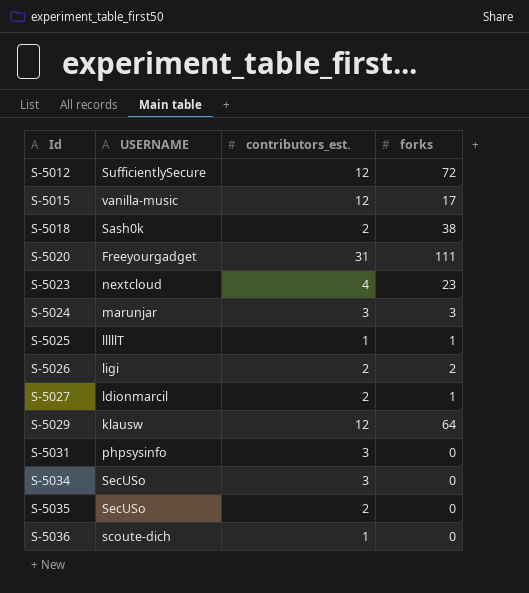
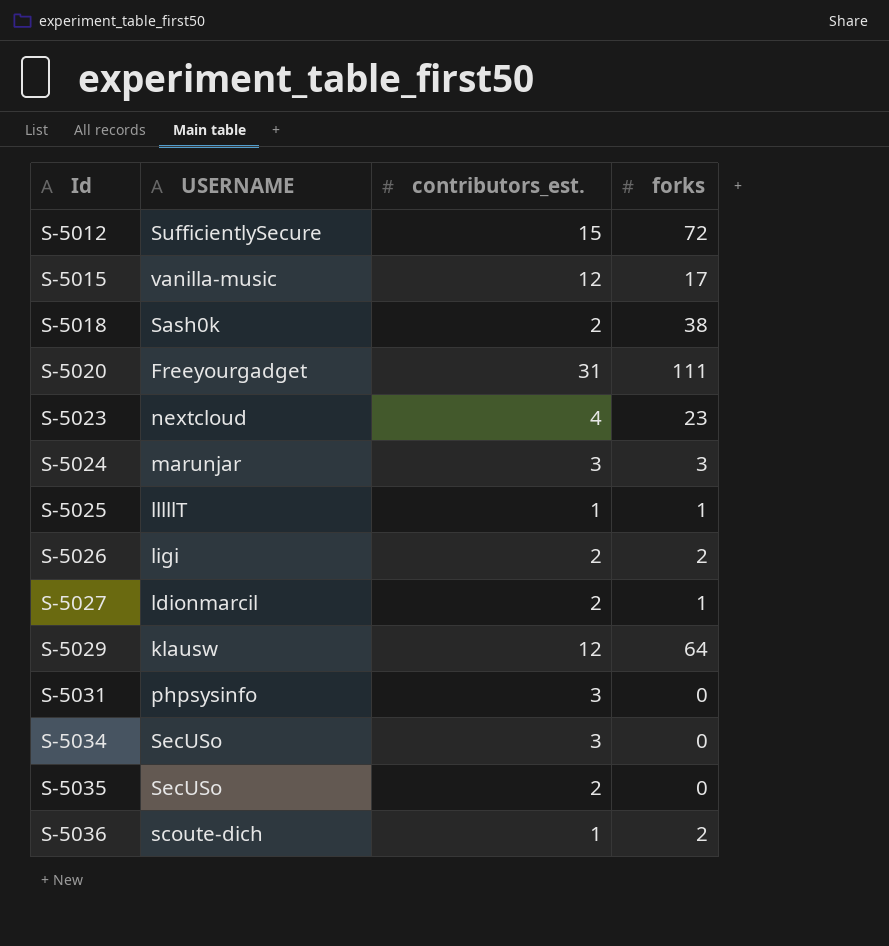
S-5012 | contributors_est.: 12 -> 15
S-5036 | forks: 0 -> 2

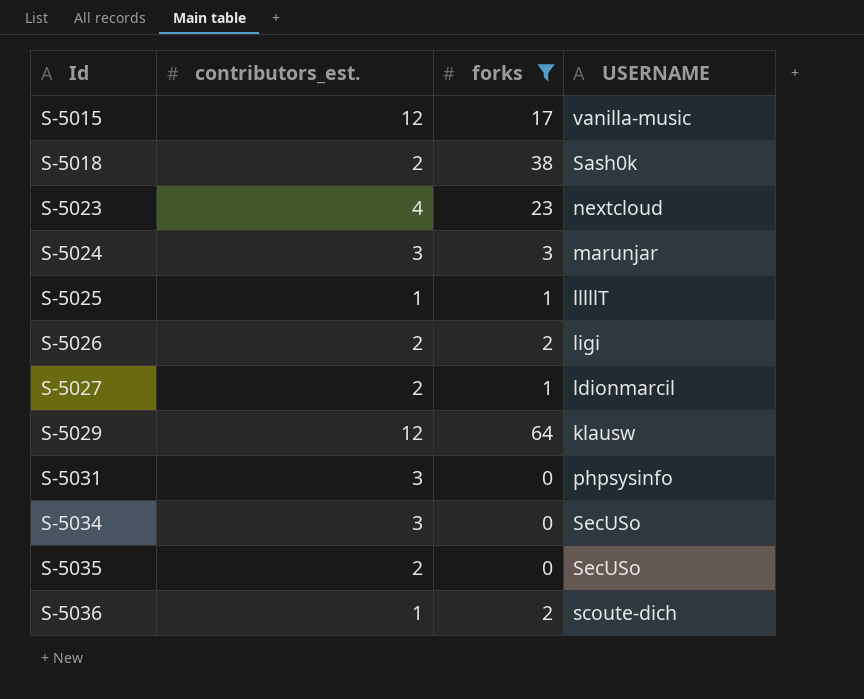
filter: none -> forks <= 64
column USERNAME | position: 2 -> 4

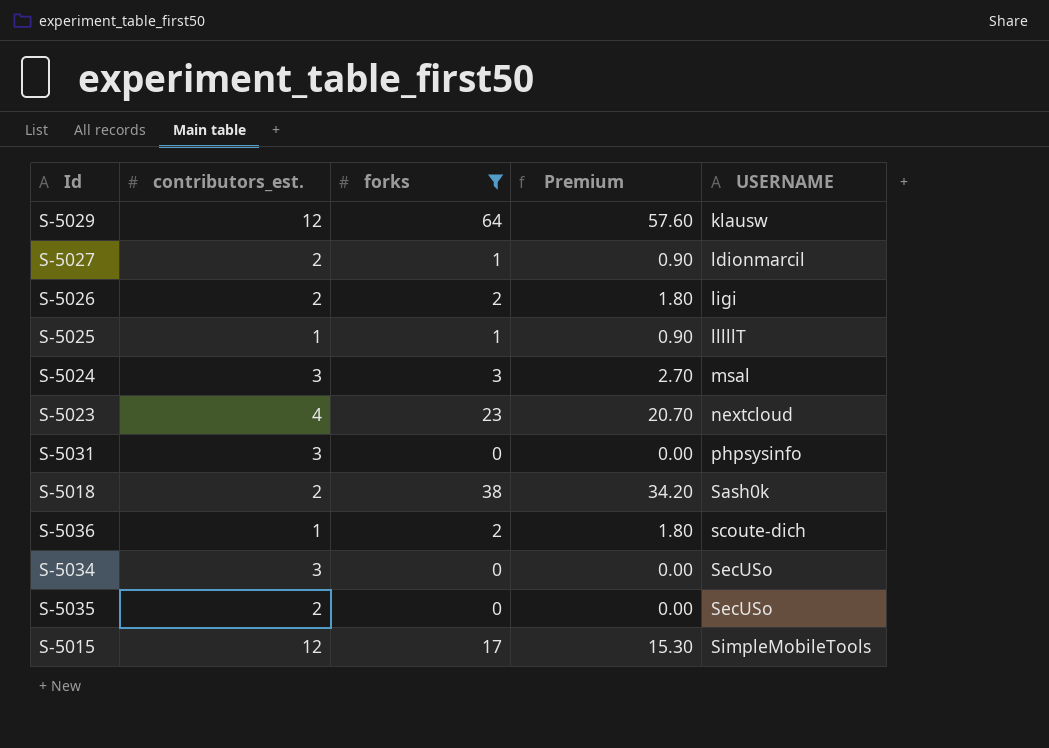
row order: Id ascending -> USERNAME ascending
column Premium | formula: none -> [forks] * 0.9
S-5024 | USERNAME: marunjar -> msal
S-5015 | USERNAME: vanilla-music -> SimpleMobileTools

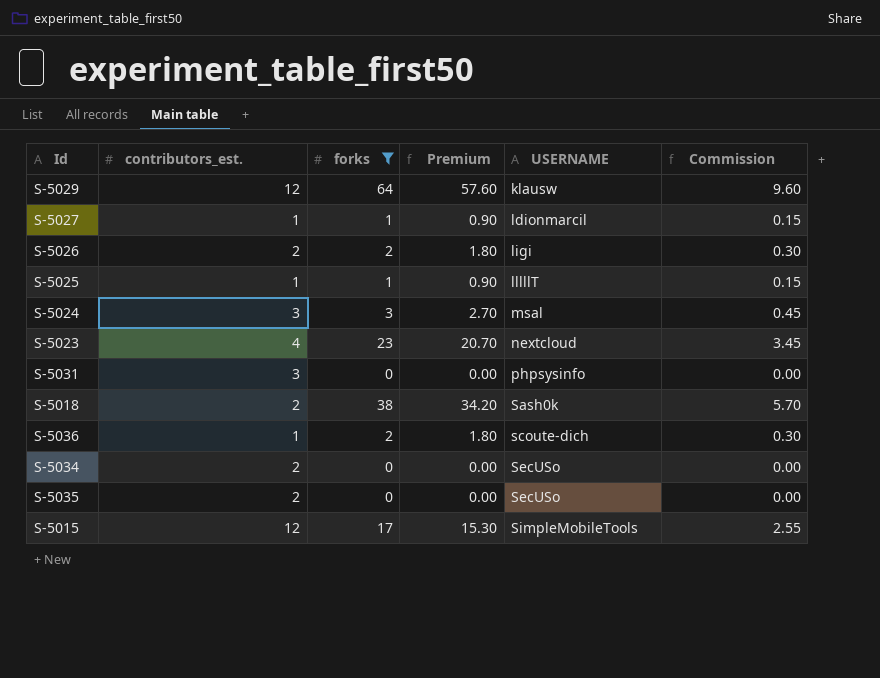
column Commission | formula: none -> [forks] * 0.15
S-5027 | contributors_est.: 2 -> 1
S-5034 | contributors_est.: 3 -> 2

